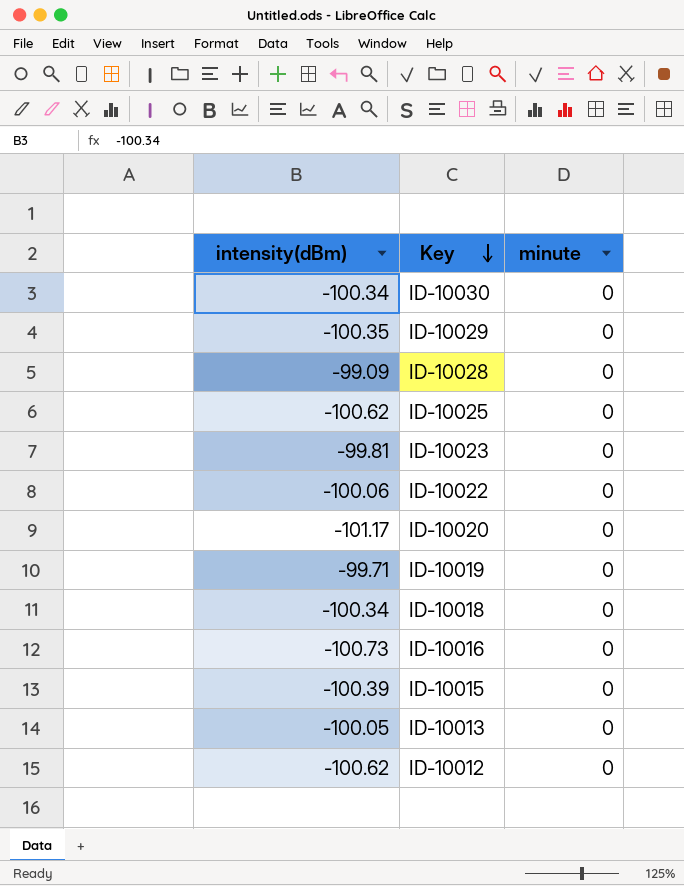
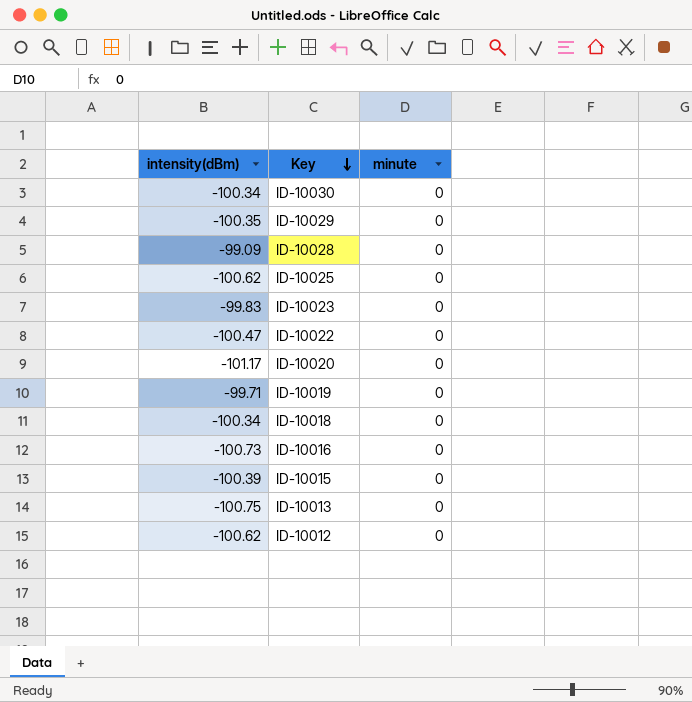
ID-10023 | intensity(dBm): -99.81 -> -99.83
ID-10022 | intensity(dBm): -100.06 -> -100.47
ID-10013 | intensity(dBm): -100.05 -> -100.75

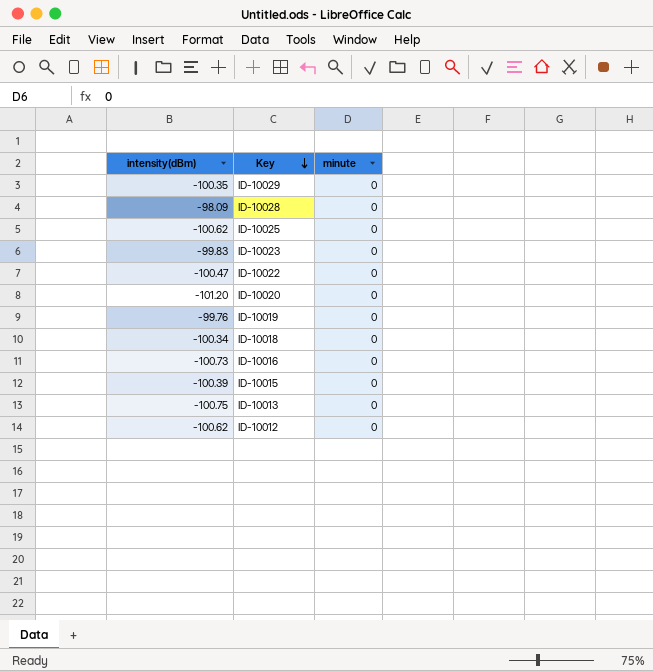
row ID-10030: -100.34 | 0 -> none
ID-10028 | intensity(dBm): -99.09 -> -98.09
ID-10020 | intensity(dBm): -101.17 -> -101.20
ID-10019 | intensity(dBm): -99.71 -> -99.76

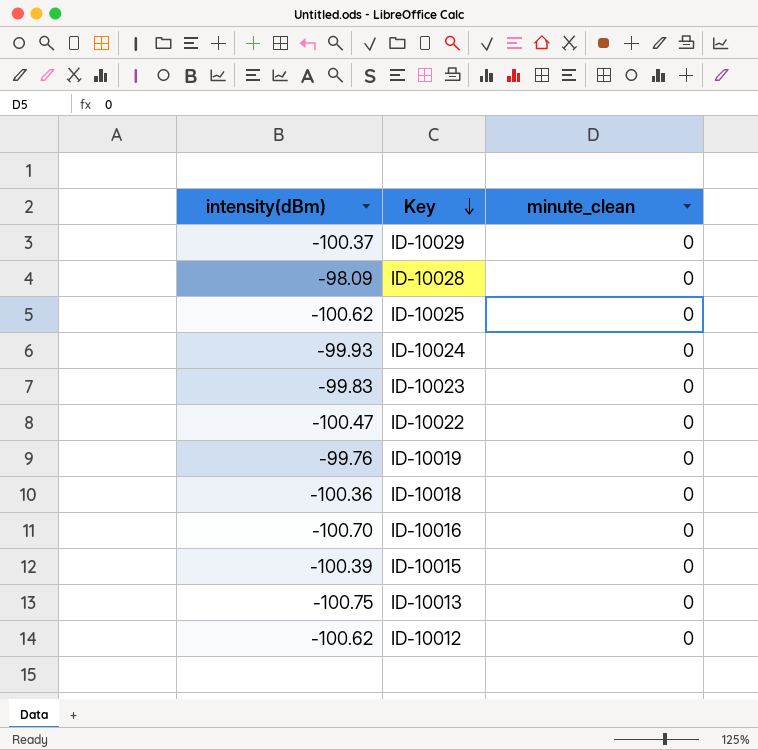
column name: minute -> minute_clean
row ID-10020: -101.20 | 0 -> none
ID-10029 | intensity(dBm): -100.35 -> -100.37
row ID-10024: none -> -99.93 | 0
ID-10018 | intensity(dBm): -100.34 -> -100.36
ID-10016 | intensity(dBm): -100.73 -> -100.70

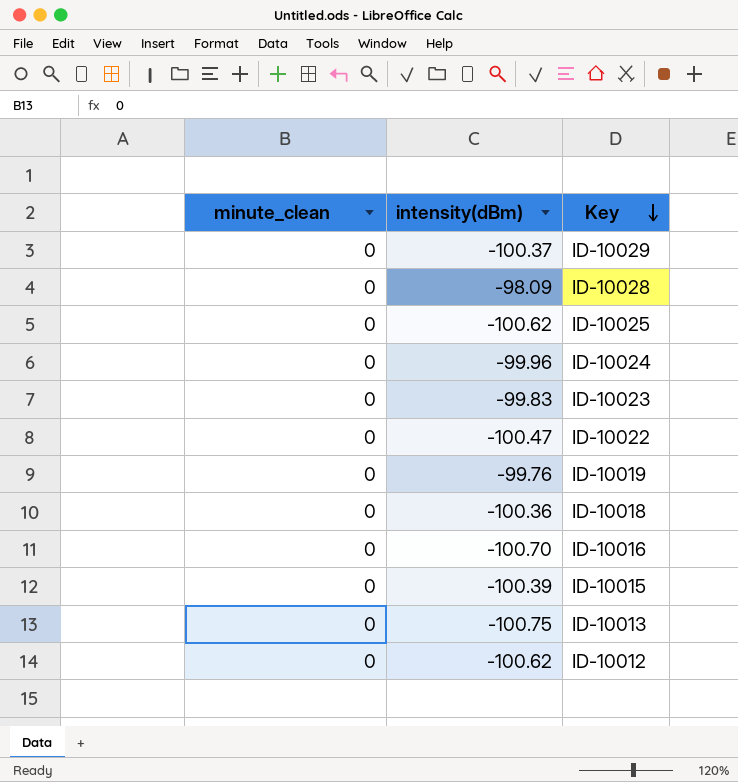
column minute_clean | position: 3 -> 1
ID-10024 | intensity(dBm): -99.93 -> -99.96

